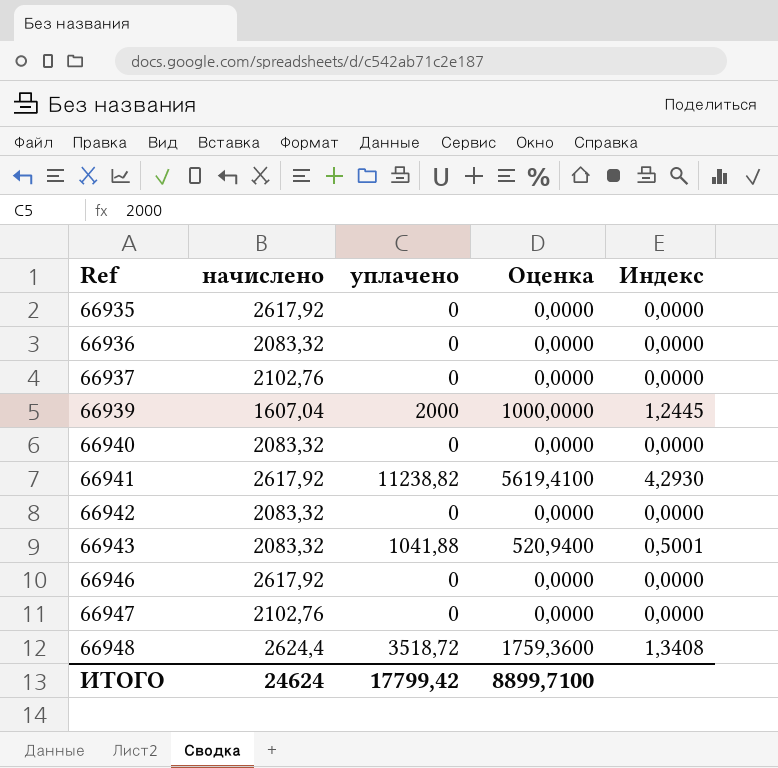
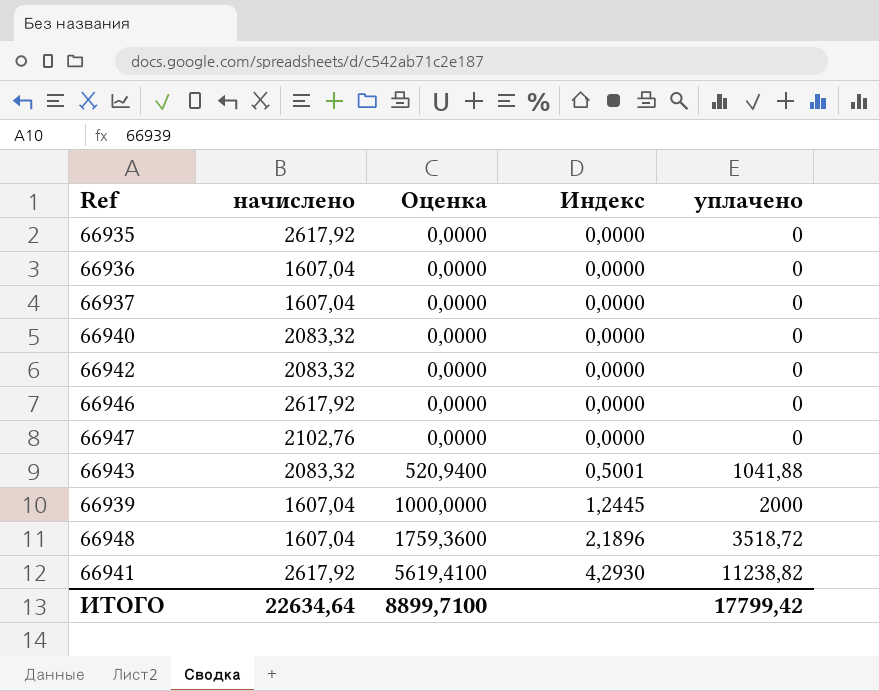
row order: Ref ascending -> Оценка ascending
column уплачено | position: 3 -> 5
66936 | начислено: 2083,32 -> 1607,04
66937 | начислено: 2102,76 -> 1607,04
66948 | начислено: 2624,4 -> 1607,04
66948 | Индекс: 1,3408 -> 2,1896
ИТОГО | начислено: 24624 -> 22634,64

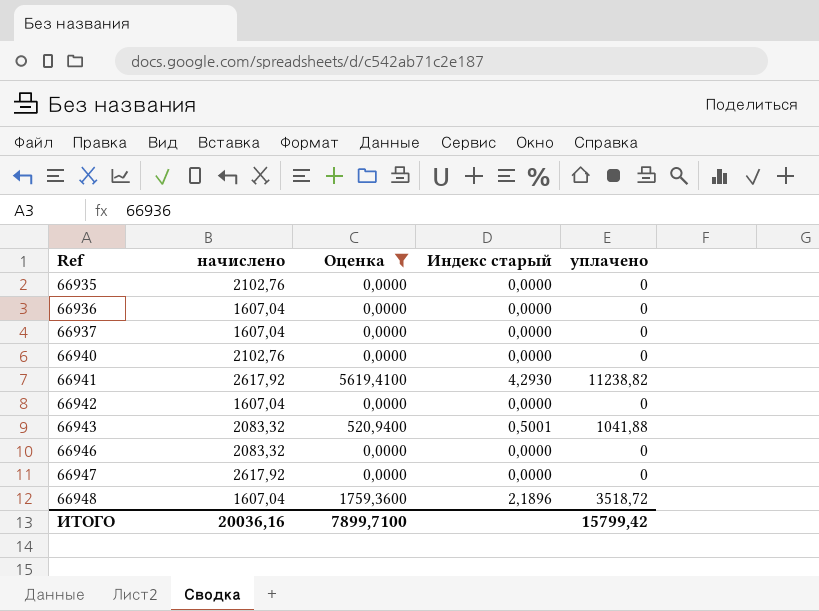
filter: none -> Оценка != 1000,0000
row order: Оценка ascending -> Ref ascending
column name: Индекс -> Индекс старый
66935 | начислено: 2617,92 -> 2102,76
66940 | начислено: 2083,32 -> 2102,76
66942 | начислено: 2083,32 -> 1607,04
66946 | начислено: 2617,92 -> 2083,32
66947 | начислено: 2102,76 -> 2617,92
ИТОГО | начислено: 22634,64 -> 20036,16
ИТОГО | Оценка: 8899,7100 -> 7899,7100
ИТОГО | уплачено: 17799,42 -> 15799,42

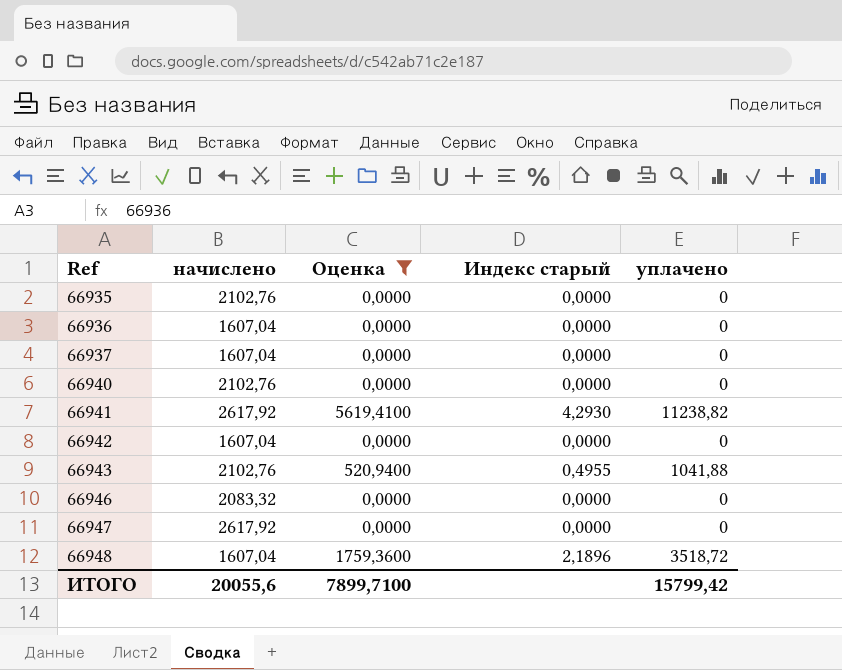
66943 | начислено: 2083,32 -> 2102,76
66943 | Индекс старый: 0,5001 -> 0,4955
ИТОГО | начислено: 20036,16 -> 20055,6

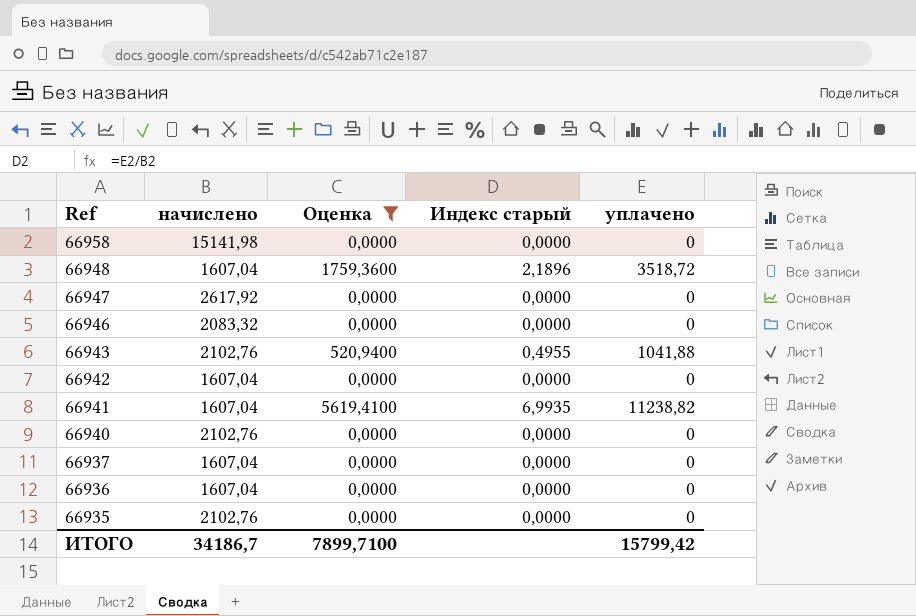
row order: Ref ascending -> Ref descending
row 66958: none -> 15141,98 | 0,0000 | 0,0000 | 0
66941 | начислено: 2617,92 -> 1607,04
66941 | Индекс старый: 4,2930 -> 6,9935
ИТОГО | начислено: 20055,6 -> 34186,7

